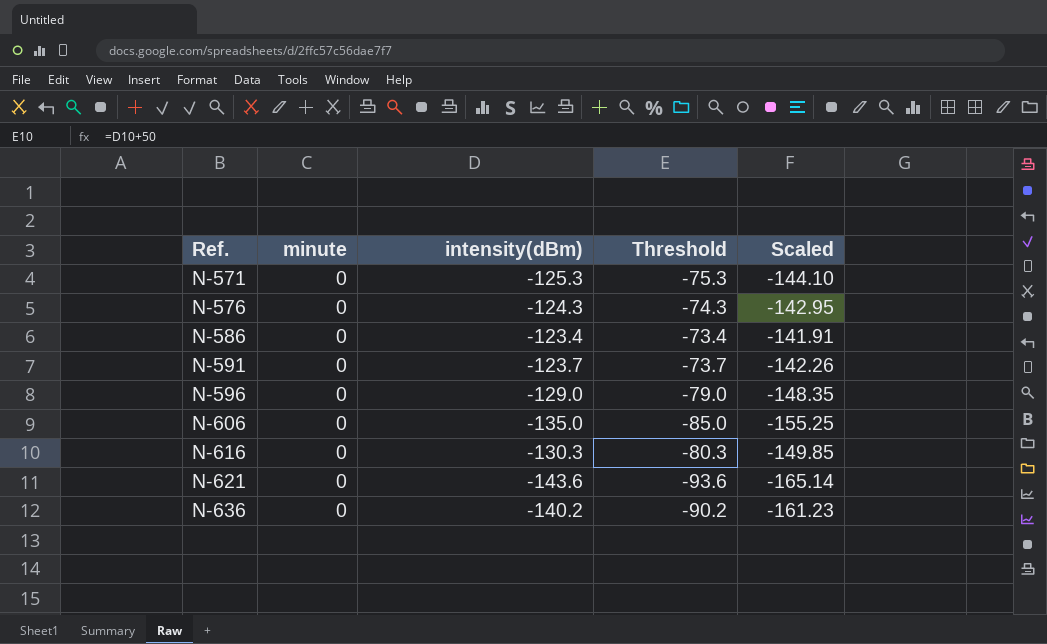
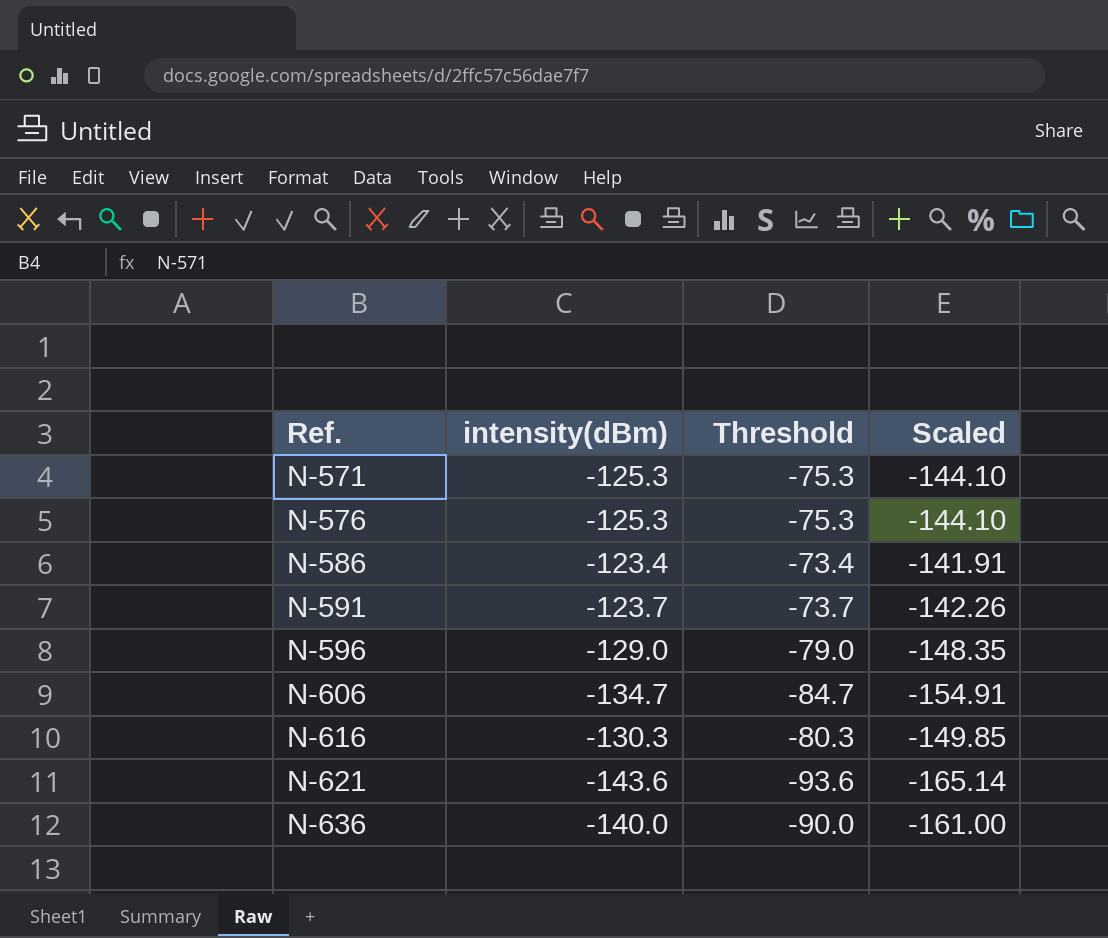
column minute | position: 2 -> none
N-576 | intensity(dBm): -124.3 -> -125.3
N-576 | Threshold: -74.3 -> -75.3
N-576 | Scaled: -142.95 -> -144.10
N-606 | intensity(dBm): -135.0 -> -134.7
N-606 | Threshold: -85.0 -> -84.7
N-606 | Scaled: -155.25 -> -154.91
N-636 | intensity(dBm): -140.2 -> -140.0
N-636 | Threshold: -90.2 -> -90.0
N-636 | Scaled: -161.23 -> -161.00

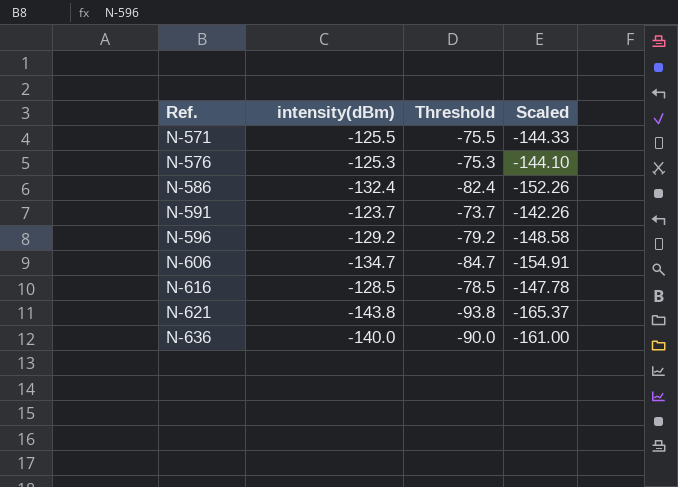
N-571 | intensity(dBm): -125.3 -> -125.5
N-571 | Threshold: -75.3 -> -75.5
N-571 | Scaled: -144.10 -> -144.33
N-586 | intensity(dBm): -123.4 -> -132.4
N-586 | Threshold: -73.4 -> -82.4
N-586 | Scaled: -141.91 -> -152.26
N-596 | intensity(dBm): -129.0 -> -129.2
N-596 | Threshold: -79.0 -> -79.2
N-596 | Scaled: -148.35 -> -148.58
N-616 | intensity(dBm): -130.3 -> -128.5
N-616 | Threshold: -80.3 -> -78.5
N-616 | Scaled: -149.85 -> -147.78
N-621 | intensity(dBm): -143.6 -> -143.8
N-621 | Threshold: -93.6 -> -93.8
N-621 | Scaled: -165.14 -> -165.37

